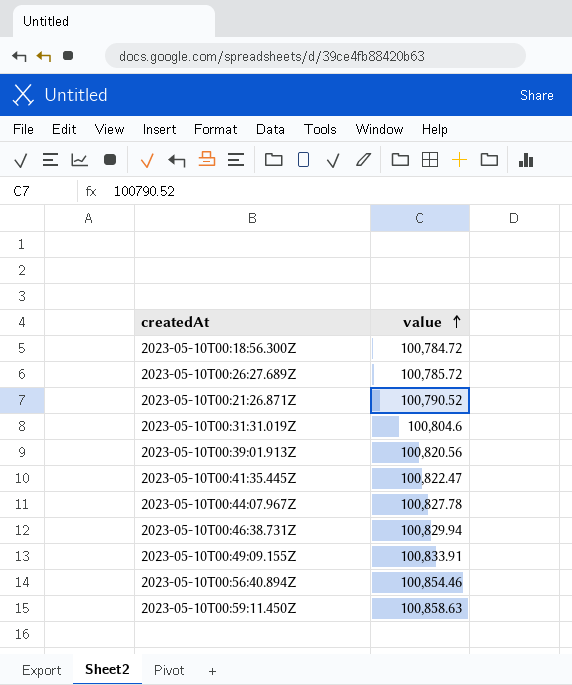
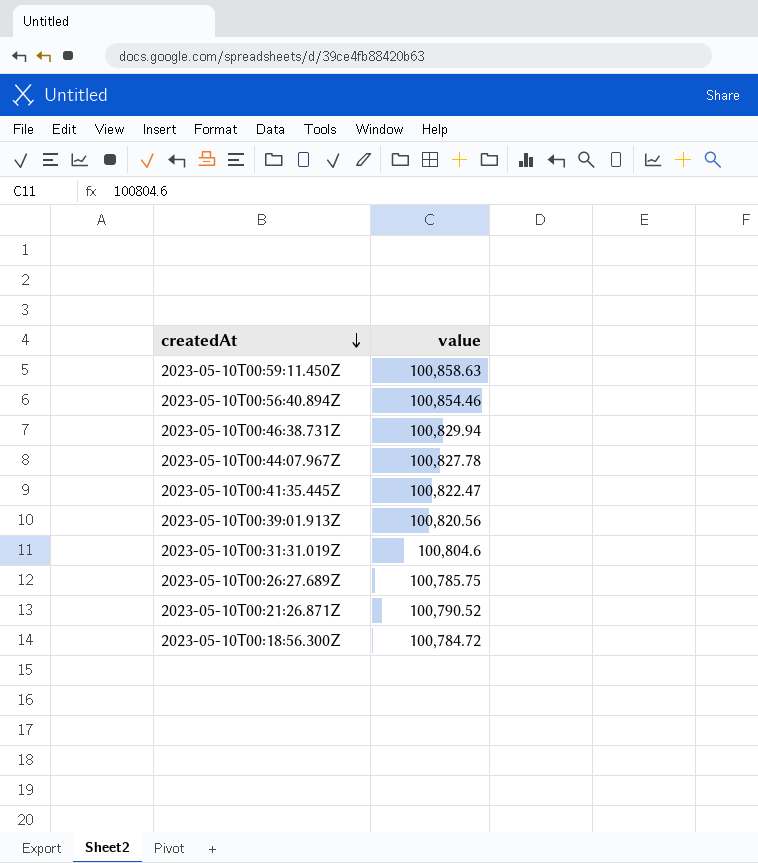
row order: value ascending -> createdAt descending
row 2023-05-10T00:49:09.155Z: 100,833.91 -> none
2023-05-10T00:26:27.689Z | value: 100,785.72 -> 100,785.75

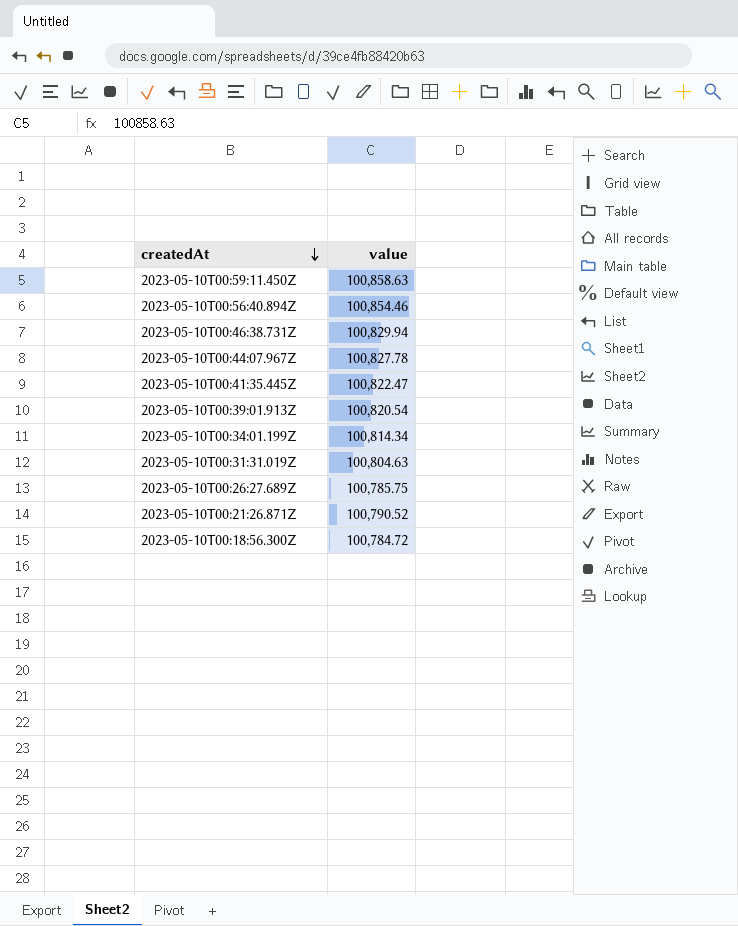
2023-05-10T00:39:01.913Z | value: 100,820.56 -> 100,820.54
row 2023-05-10T00:34:01.199Z: none -> 100,814.34
2023-05-10T00:31:31.019Z | value: 100,804.6 -> 100,804.63

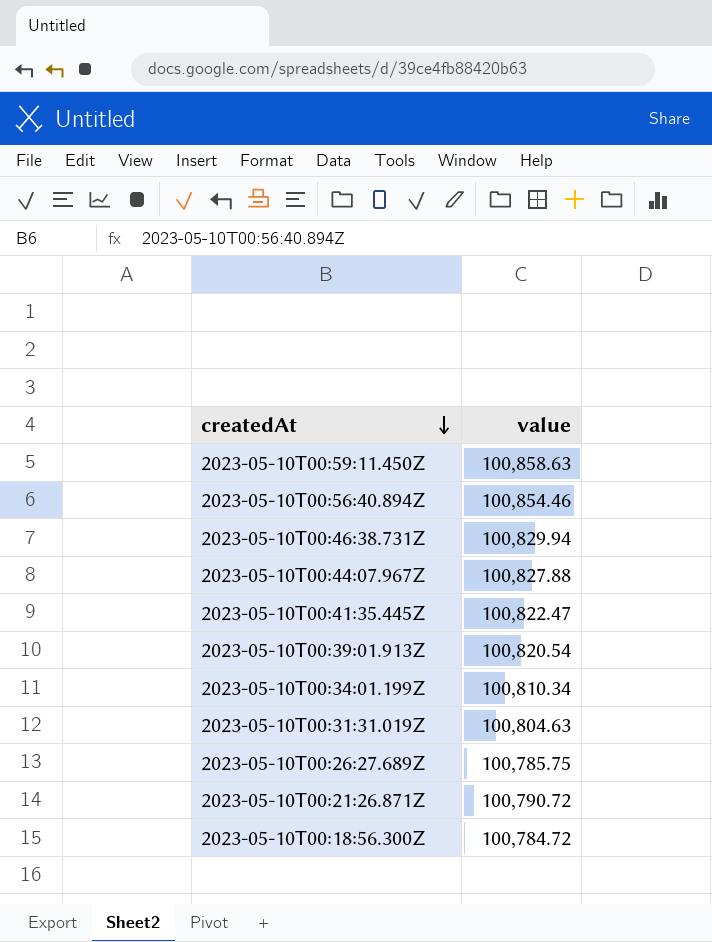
2023-05-10T00:44:07.967Z | value: 100,827.78 -> 100,827.88
2023-05-10T00:34:01.199Z | value: 100,814.34 -> 100,810.34
2023-05-10T00:21:26.871Z | value: 100,790.52 -> 100,790.72

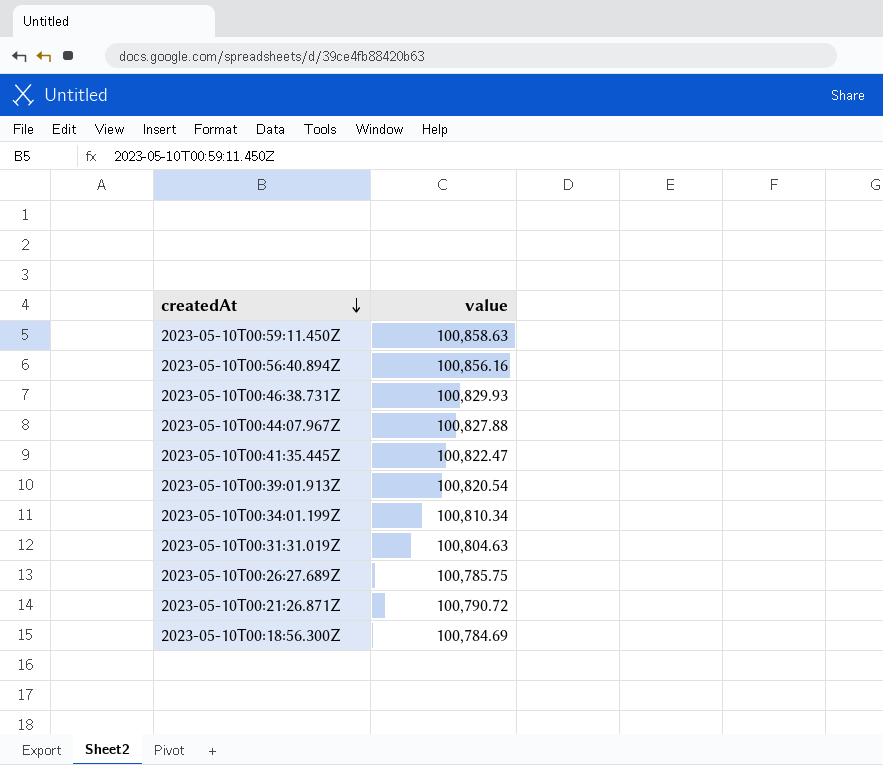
2023-05-10T00:56:40.894Z | value: 100,854.46 -> 100,856.16
2023-05-10T00:46:38.731Z | value: 100,829.94 -> 100,829.93
2023-05-10T00:18:56.300Z | value: 100,784.72 -> 100,784.69

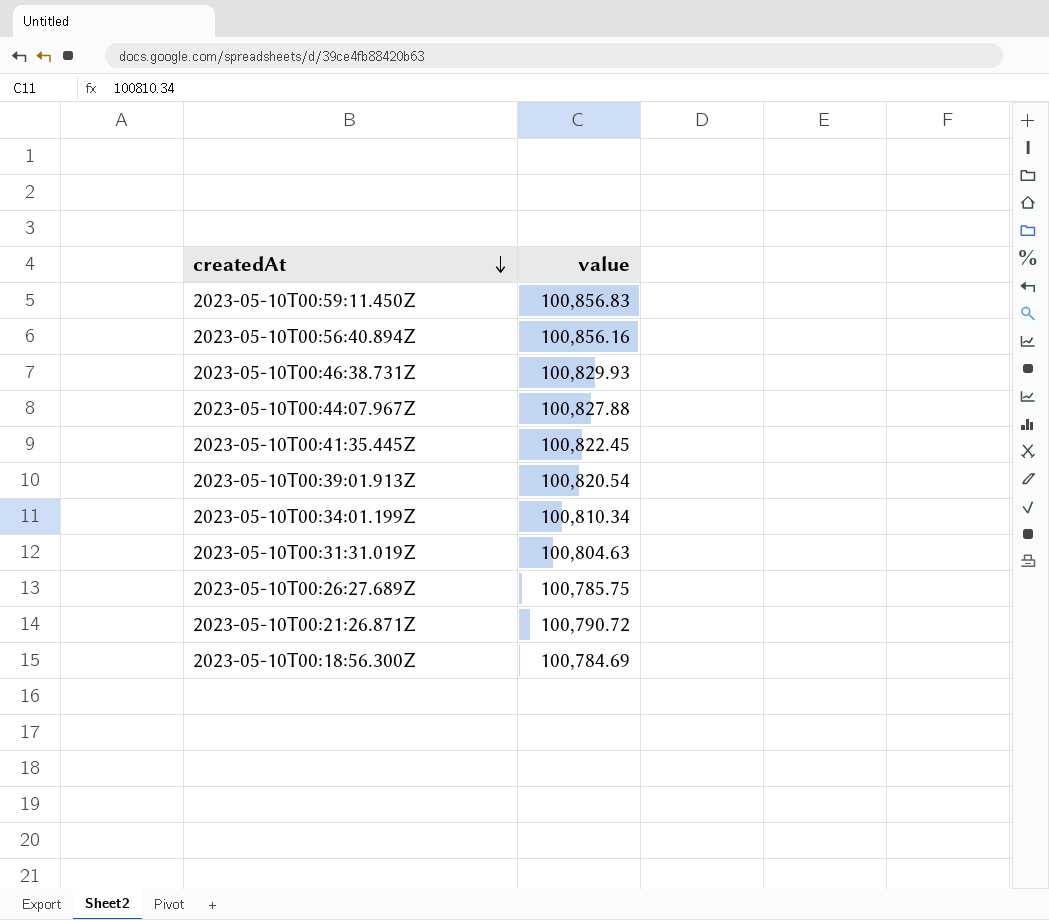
2023-05-10T00:59:11.450Z | value: 100,858.63 -> 100,856.83
2023-05-10T00:41:35.445Z | value: 100,822.47 -> 100,822.45

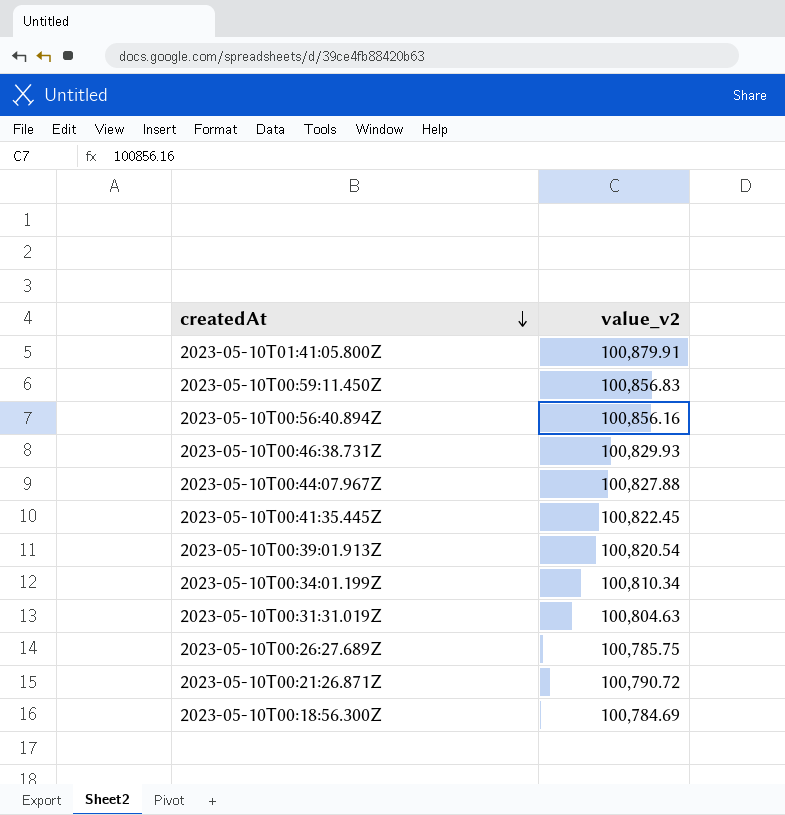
column name: value -> value_v2
row 2023-05-10T01:41:05.800Z: none -> 100,879.91

